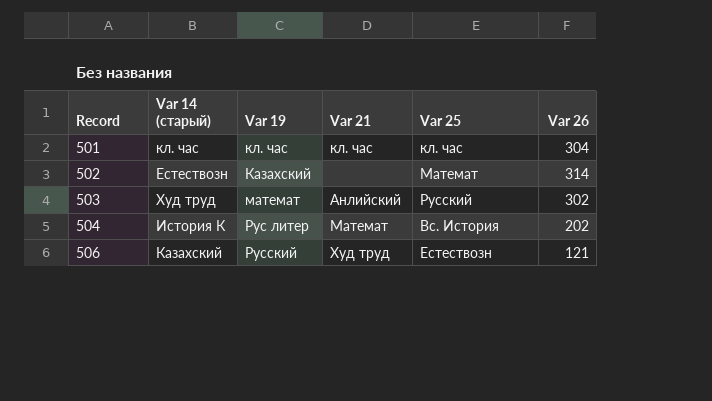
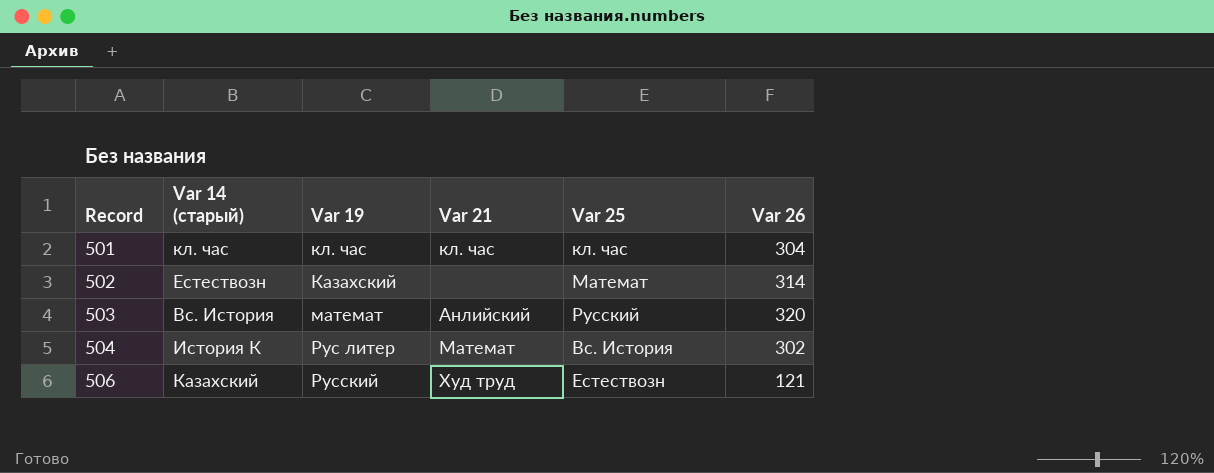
503 | Var 14 (старый): Худ труд -> Вс. История
503 | Var 26: 302 -> 320
504 | Var 26: 202 -> 302

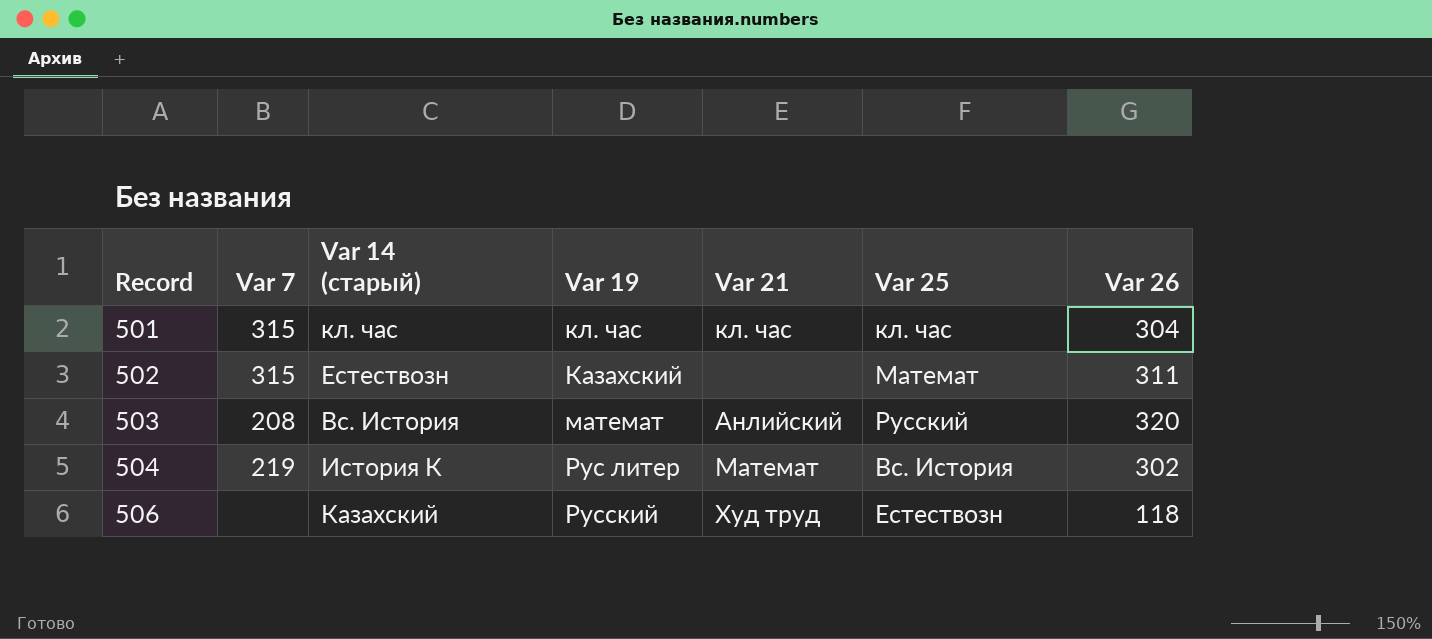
column Var 7 | position: none -> 2
502 | Var 26: 314 -> 311
506 | Var 26: 121 -> 118

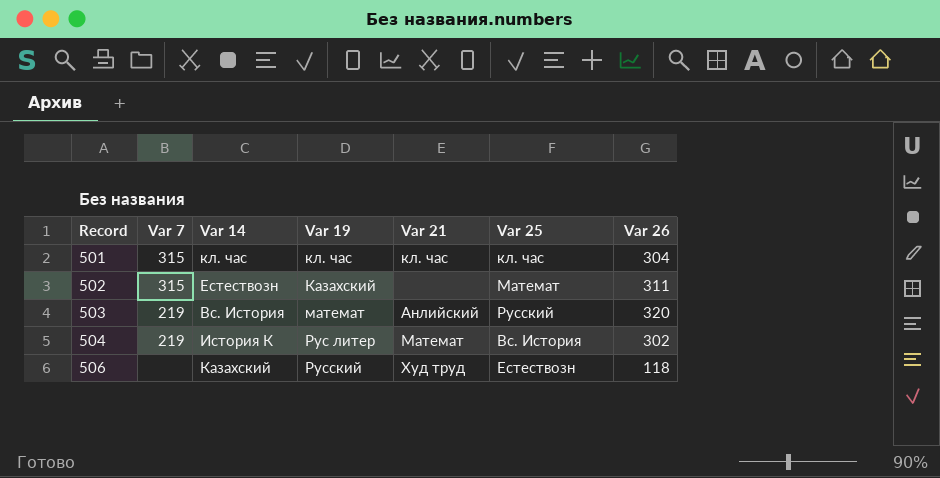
column name: Var 14 (старый) -> Var 14
503 | Var 7: 208 -> 219

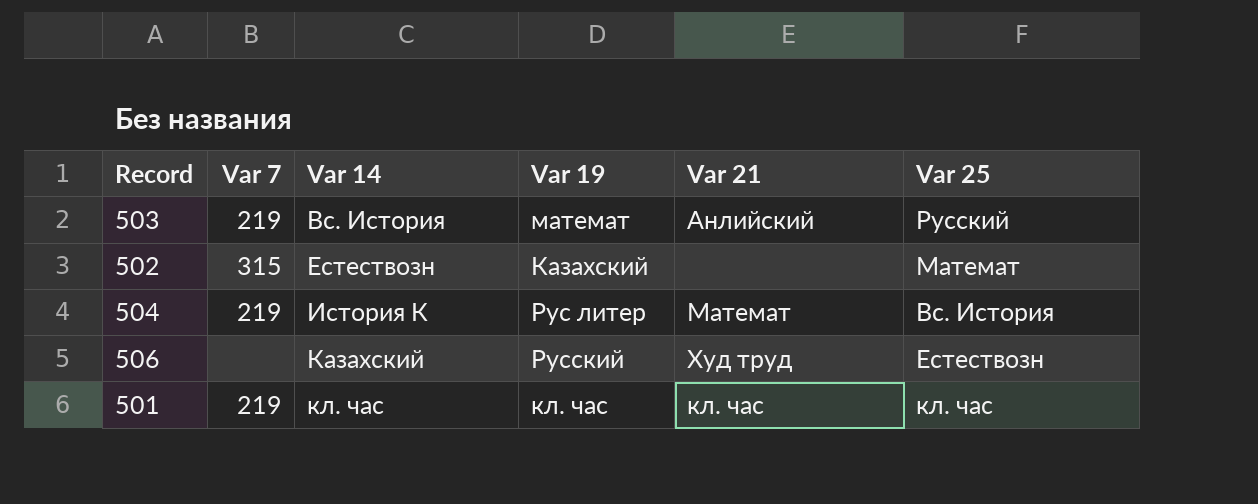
row order: Record ascending -> Var 14 ascending
column Var 26 | position: 7 -> none
501 | Var 7: 315 -> 219

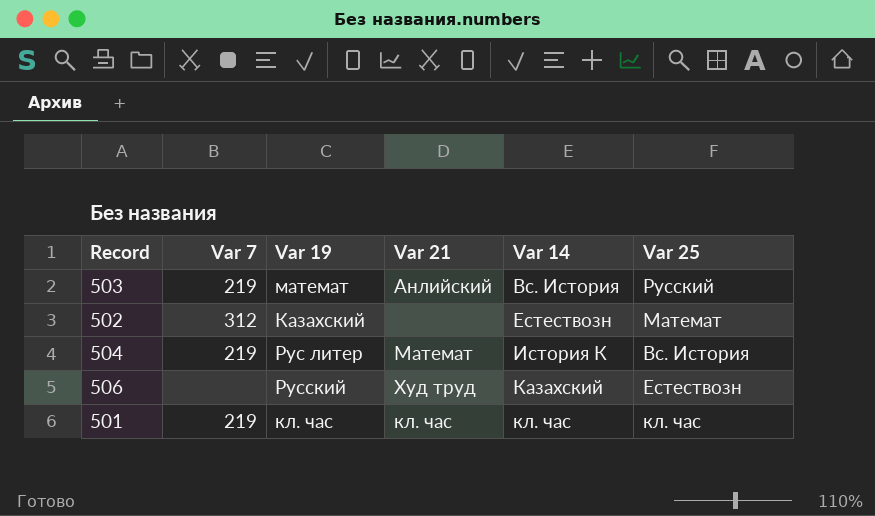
column Var 14 | position: 3 -> 5
502 | Var 7: 315 -> 312

